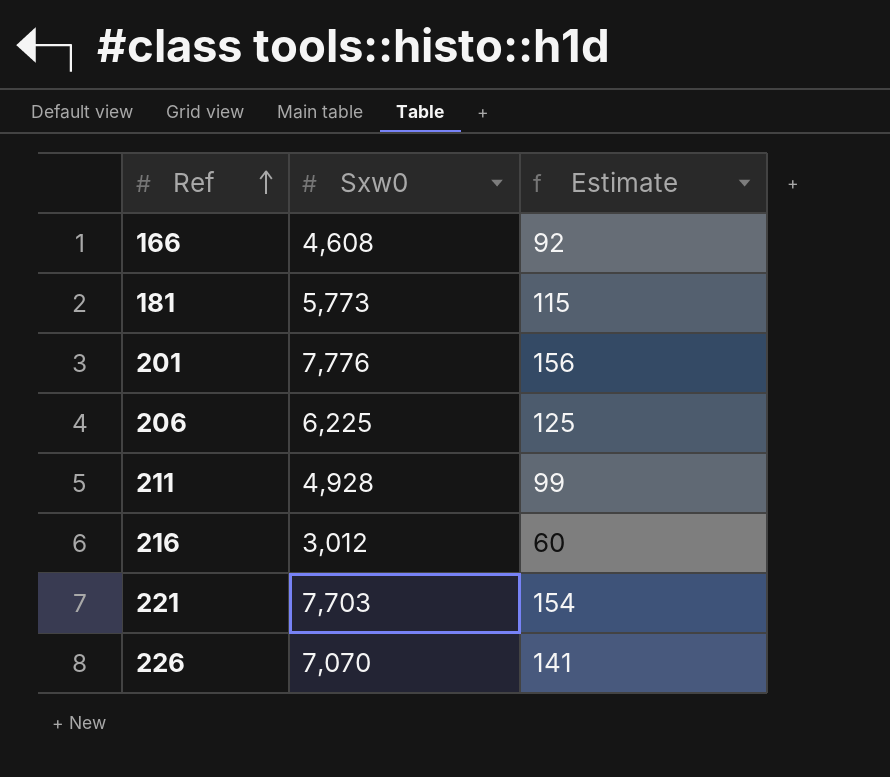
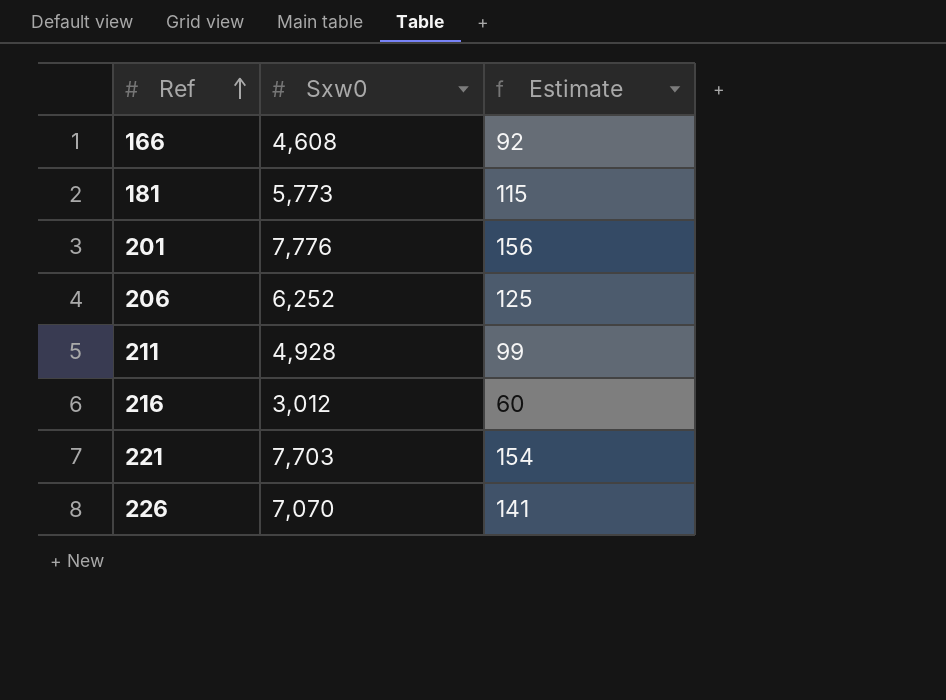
206 | Sxw0: 6,225 -> 6,252

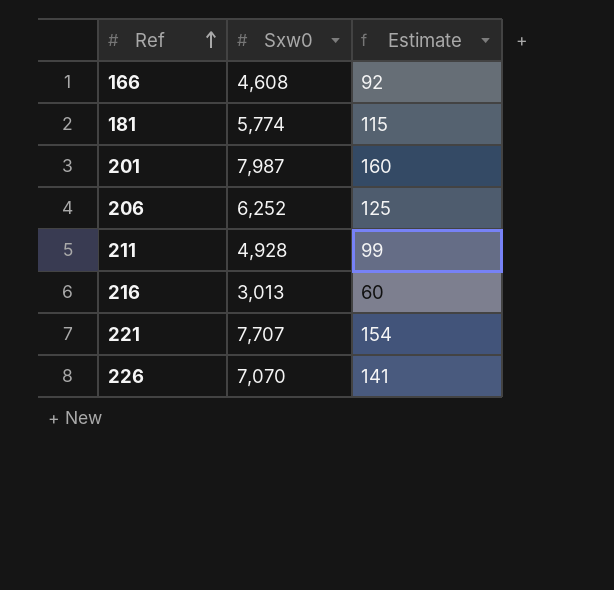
181 | Sxw0: 5,773 -> 5,774
201 | Sxw0: 7,776 -> 7,987
201 | Estimate: 156 -> 160
216 | Sxw0: 3,012 -> 3,013
221 | Sxw0: 7,703 -> 7,707

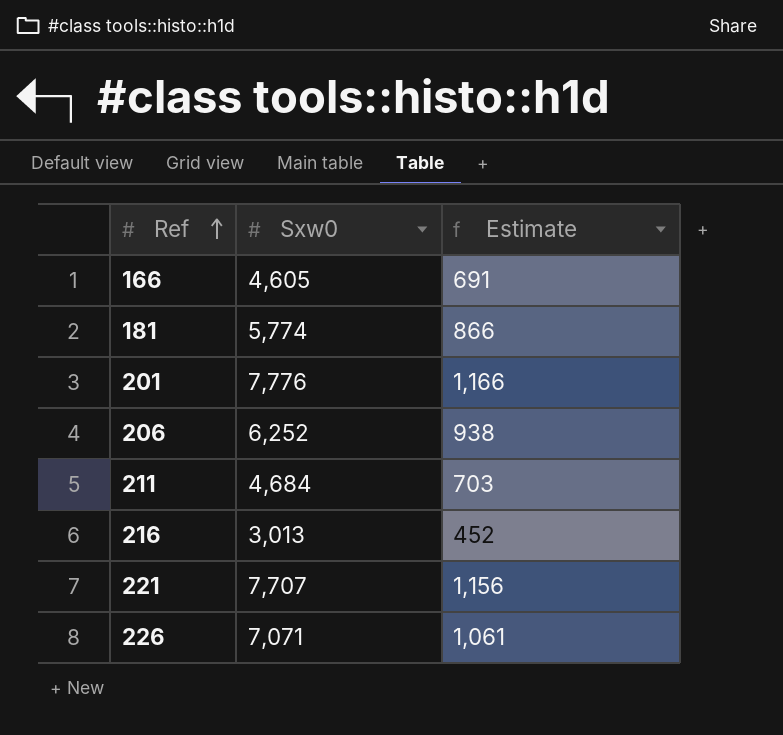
column Estimate | formula: [Sxw0] * 0.02 -> [Sxw0] * 0.15
166 | Sxw0: 4,608 -> 4,605
201 | Sxw0: 7,987 -> 7,776
211 | Sxw0: 4,928 -> 4,684
226 | Sxw0: 7,070 -> 7,071

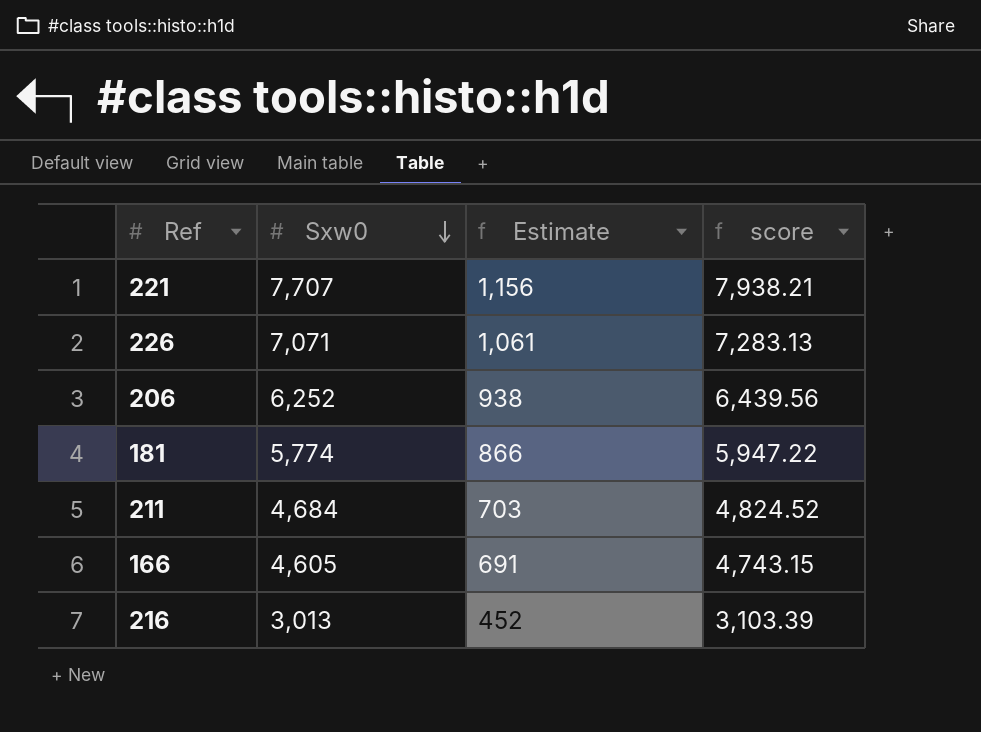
row order: Ref ascending -> Sxw0 descending
column score | formula: none -> [Sxw0] * 1.03
row 201: 7,776 | 1,166 -> none

